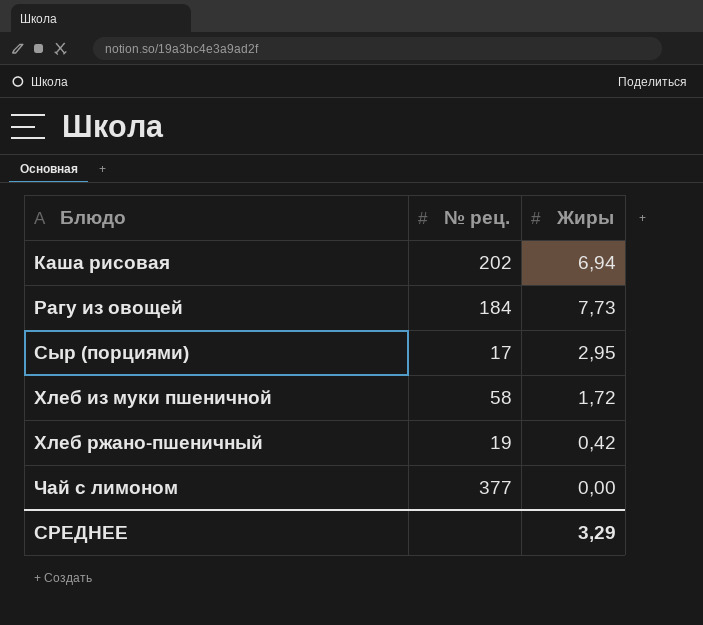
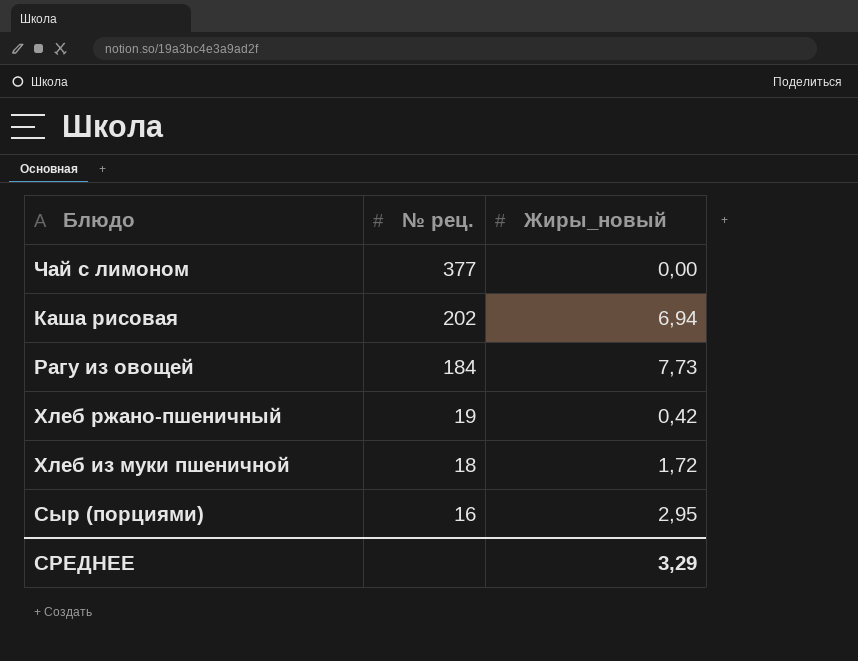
row order: Блюдо ascending -> № рец. descending
column name: Жиры -> Жиры_новый
Хлеб из муки пшеничной | № рец.: 58 -> 18
Сыр (порциями) | № рец.: 17 -> 16

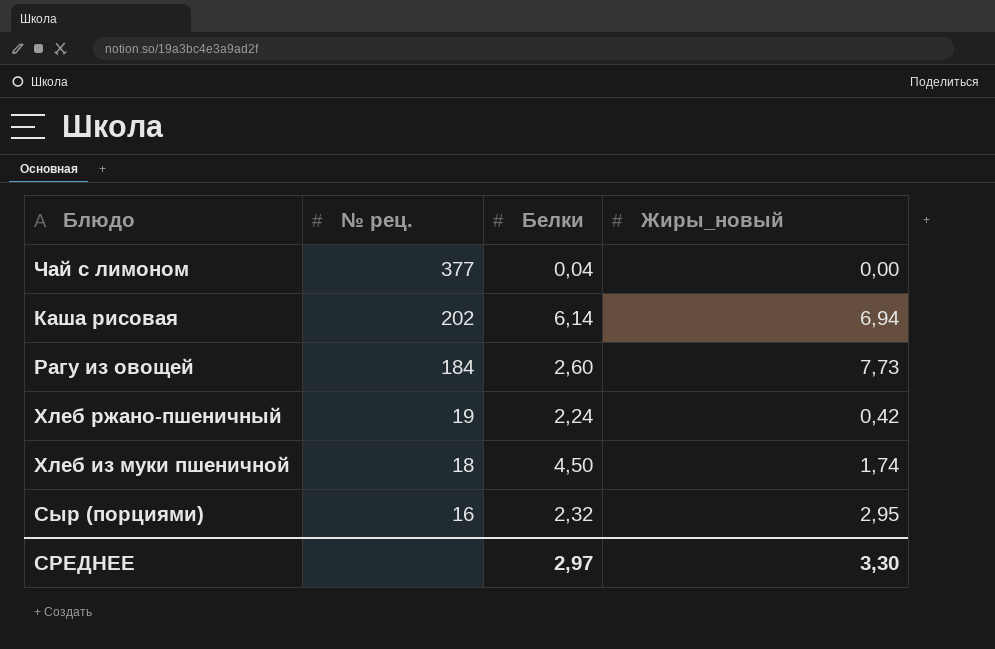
column Белки | position: none -> 3
Хлеб из муки пшеничной | Жиры_новый: 1,72 -> 1,74
СРЕДНЕЕ | Жиры_новый: 3,29 -> 3,30

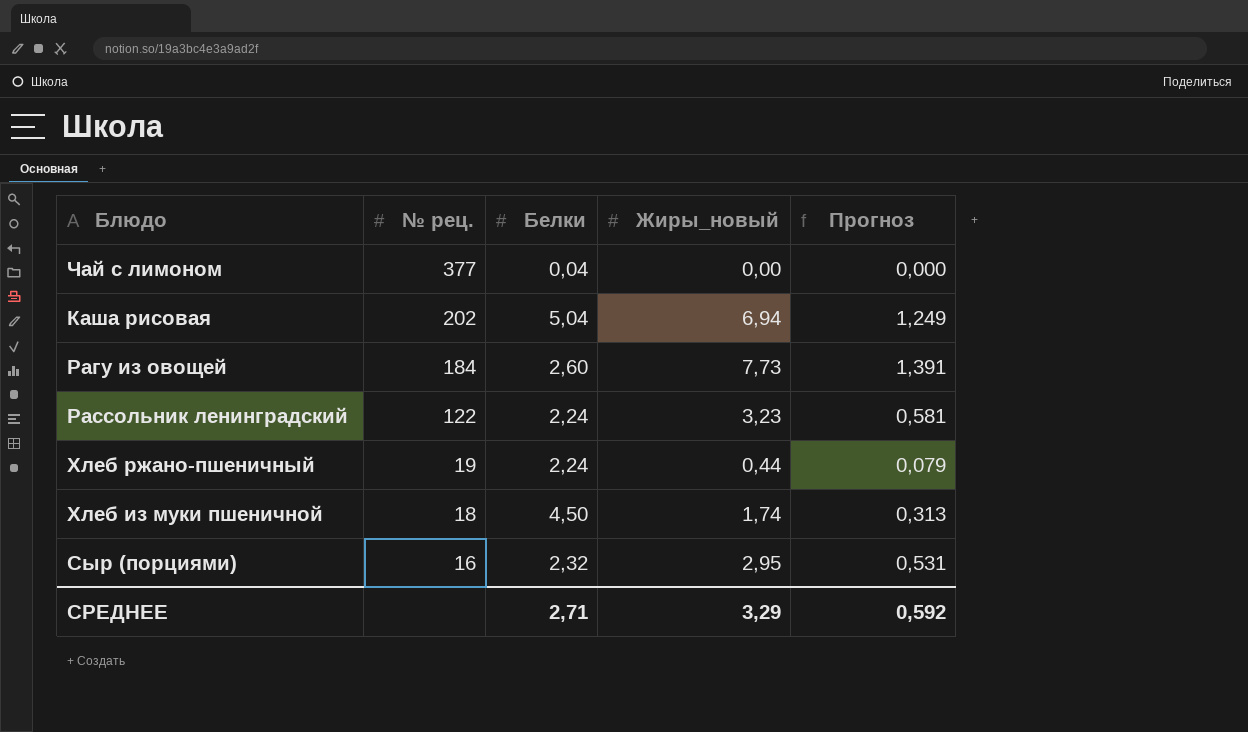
column Прогноз | formula: none -> [Жиры_новый] * 0,18
Каша рисовая | Белки: 6,14 -> 5,04
row Рассольник ленинградский: none -> 122 | 2,24 | 3,23 | 0,581
Хлеб ржано-пшеничный | Жиры_новый: 0,42 -> 0,44
СРЕДНЕЕ | Белки: 2,97 -> 2,71
СРЕДНЕЕ | Жиры_новый: 3,30 -> 3,29

